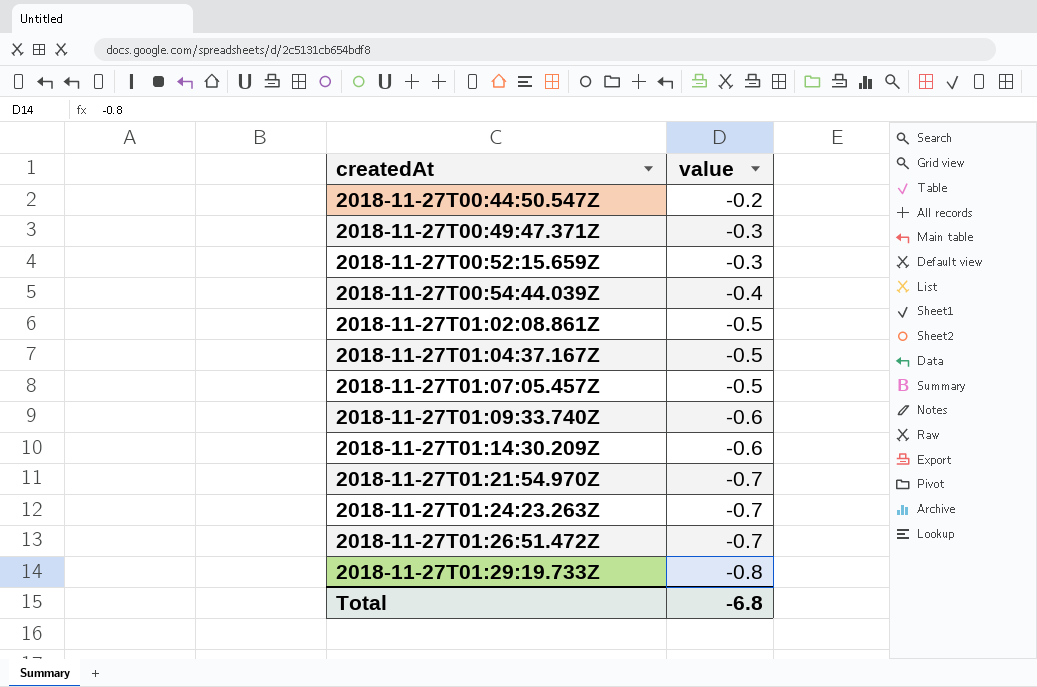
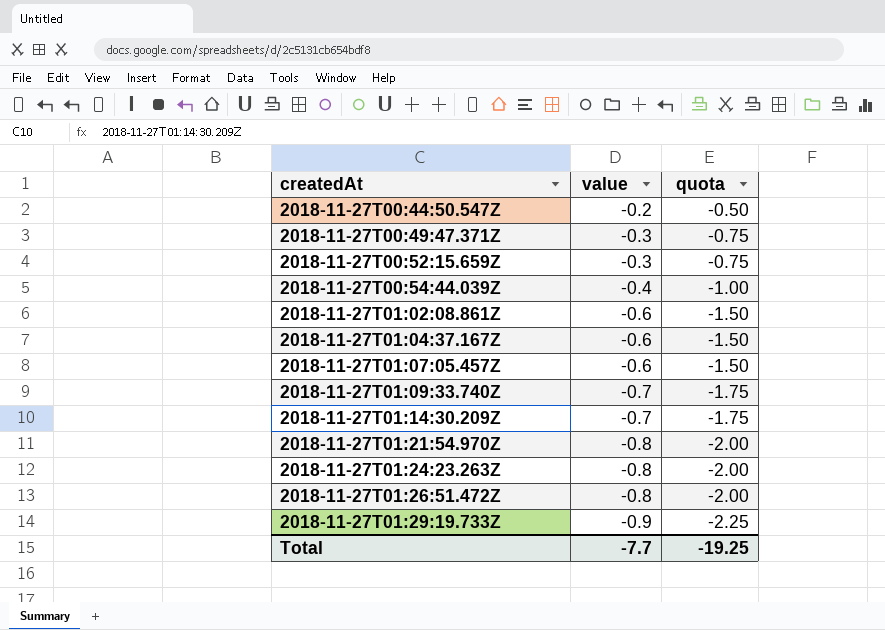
column quota | formula: none -> [value] * 2.5
2018-11-27T01:02:08.861Z | value: -0.5 -> -0.6
2018-11-27T01:04:37.167Z | value: -0.5 -> -0.6
2018-11-27T01:07:05.457Z | value: -0.5 -> -0.6
2018-11-27T01:09:33.740Z | value: -0.6 -> -0.7
2018-11-27T01:14:30.209Z | value: -0.6 -> -0.7
2018-11-27T01:21:54.970Z | value: -0.7 -> -0.8
2018-11-27T01:24:23.263Z | value: -0.7 -> -0.8
2018-11-27T01:26:51.472Z | value: -0.7 -> -0.8
2018-11-27T01:29:19.733Z | value: -0.8 -> -0.9
Total | value: -6.8 -> -7.7

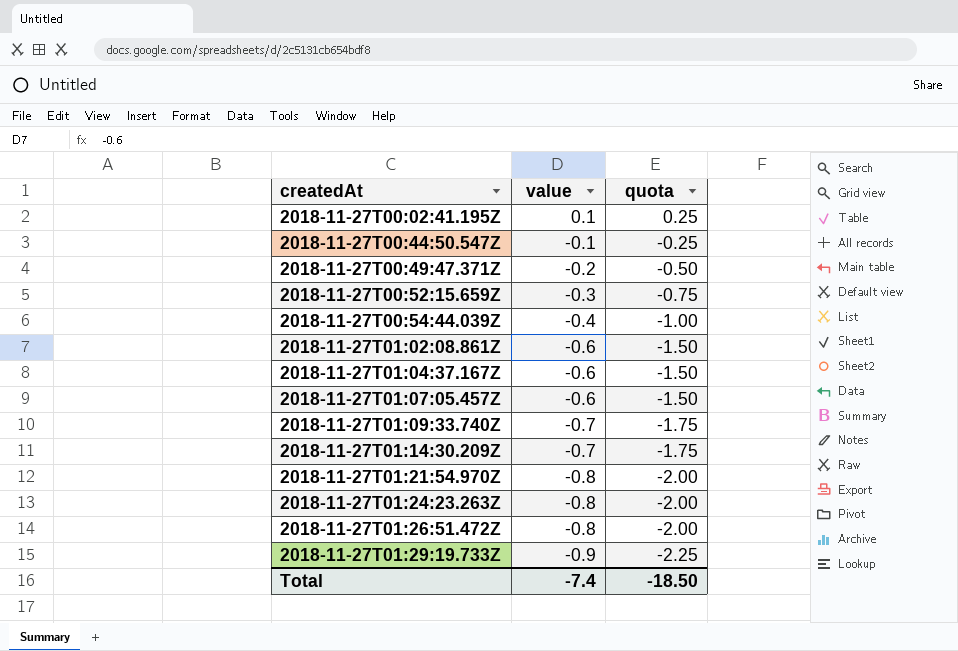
row 2018-11-27T00:02:41.195Z: none -> 0.1 | 0.25
2018-11-27T00:44:50.547Z | value: -0.2 -> -0.1
2018-11-27T00:44:50.547Z | quota: -0.50 -> -0.25
2018-11-27T00:49:47.371Z | value: -0.3 -> -0.2
2018-11-27T00:49:47.371Z | quota: -0.75 -> -0.50
Total | value: -7.7 -> -7.4
Total | quota: -19.25 -> -18.50

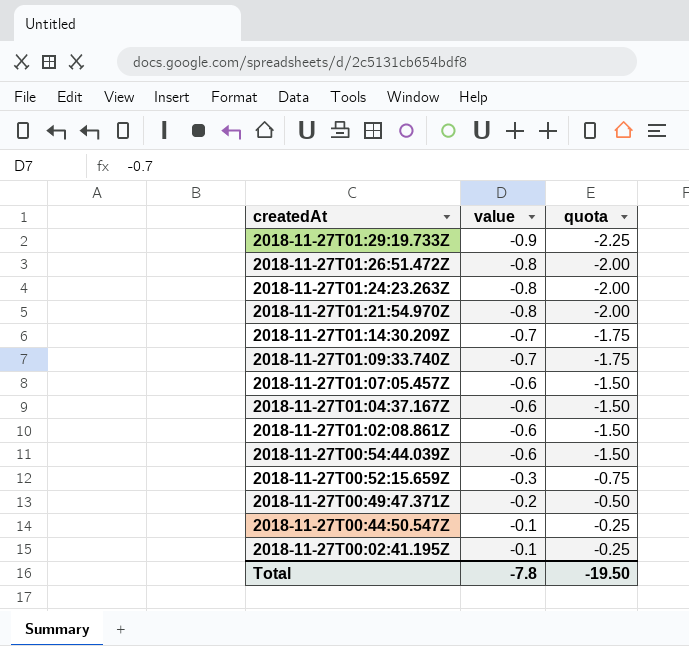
row order: createdAt ascending -> createdAt descending
2018-11-27T00:54:44.039Z | value: -0.4 -> -0.6
2018-11-27T00:54:44.039Z | quota: -1.00 -> -1.50
2018-11-27T00:02:41.195Z | value: 0.1 -> -0.1
2018-11-27T00:02:41.195Z | quota: 0.25 -> -0.25
Total | value: -7.4 -> -7.8
Total | quota: -18.50 -> -19.50

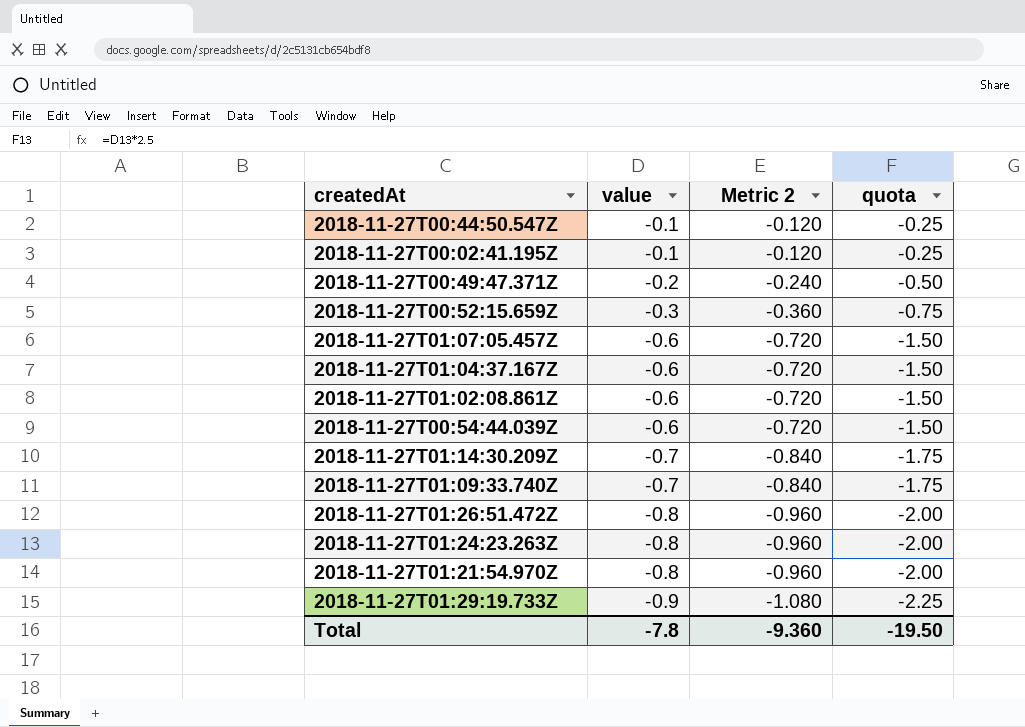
row order: createdAt descending -> value descending
column Metric 2 | formula: none -> [value] * 1.2

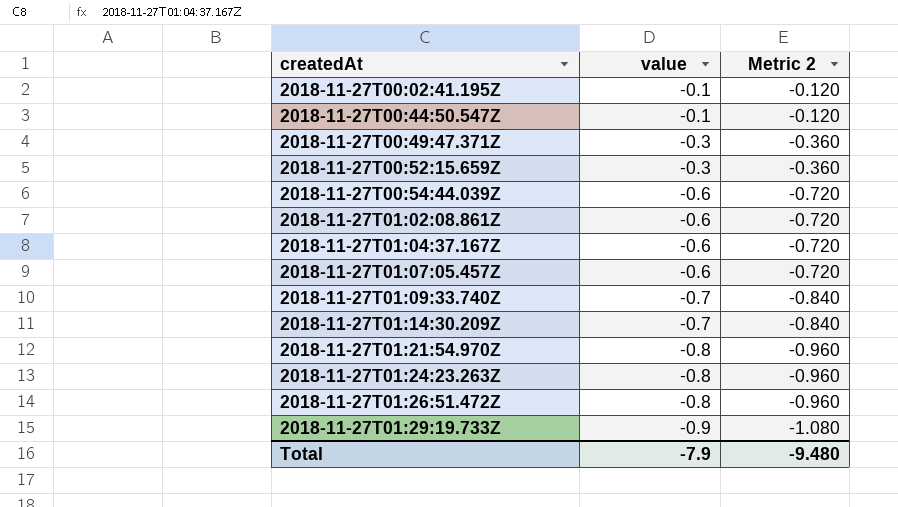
row order: value descending -> createdAt ascending
column quota | formula: [value] * 2.5 -> none
2018-11-27T00:49:47.371Z | value: -0.2 -> -0.3
2018-11-27T00:49:47.371Z | Metric 2: -0.240 -> -0.360
Total | value: -7.8 -> -7.9
Total | Metric 2: -9.360 -> -9.480

